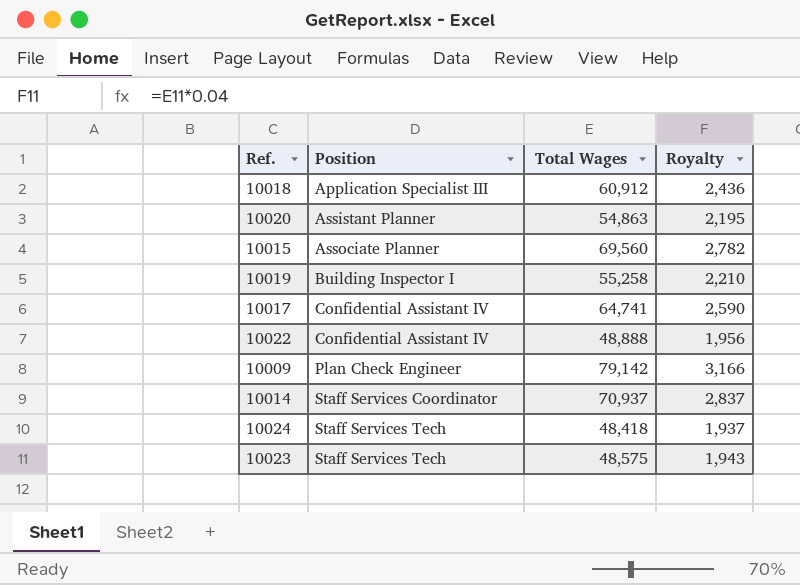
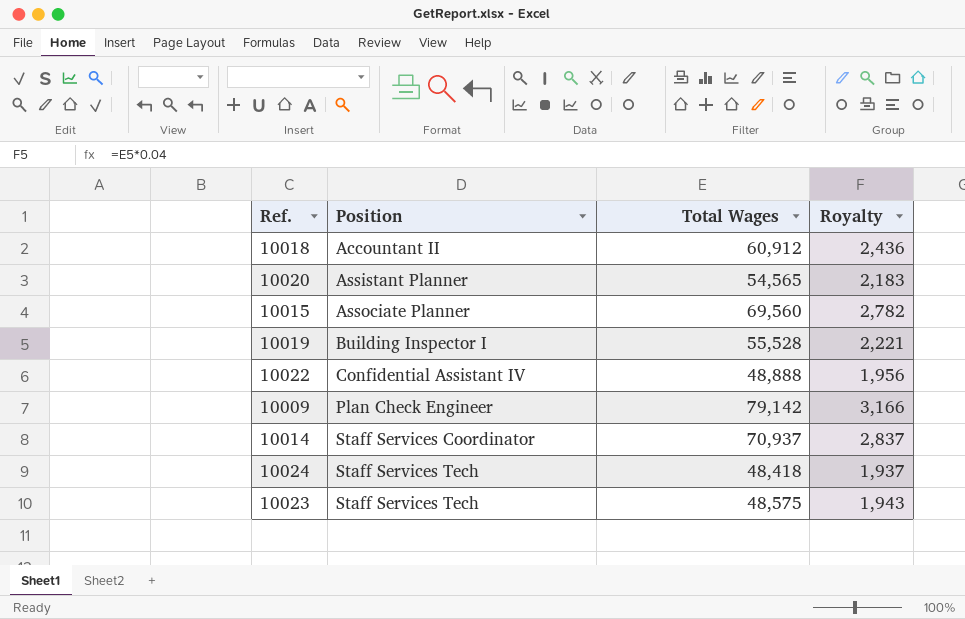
row 10017: Confidential Assistant IV | 64,741 | 2,590 -> none
10018 | Position: Application Specialist III -> Accountant II
10020 | Total Wages: 54,863 -> 54,565
10020 | Royalty: 2,195 -> 2,183
10019 | Total Wages: 55,258 -> 55,528
10019 | Royalty: 2,210 -> 2,221

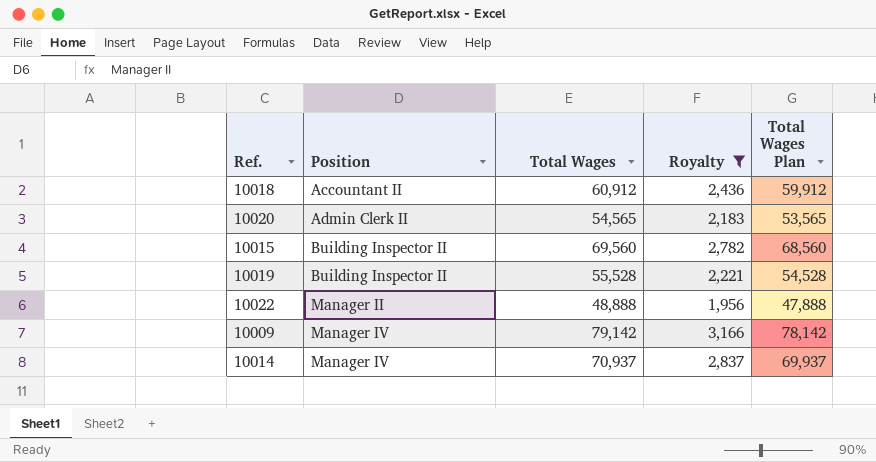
filter: none -> Royalty >= 1,956
column Total Wages Plan | formula: none -> [Total Wages] - 1000
10020 | Position: Assistant Planner -> Admin Clerk II
10015 | Position: Associate Planner -> Building Inspector II
10019 | Position: Building Inspector I -> Building Inspector II
10022 | Position: Confidential Assistant IV -> Manager II
10009 | Position: Plan Check Engineer -> Manager IV
10014 | Position: Staff Services Coordinator -> Manager IV

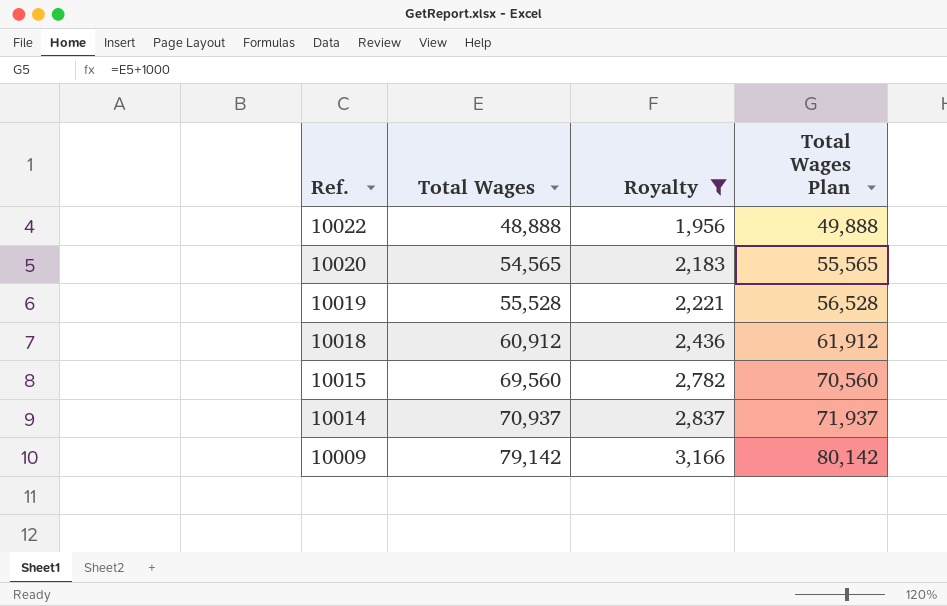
row order: Position ascending -> Ref. descending
column Position | position: 2 -> none
column Total Wages Plan | formula: [Total Wages] - 1000 -> [Total Wages] + 1000

